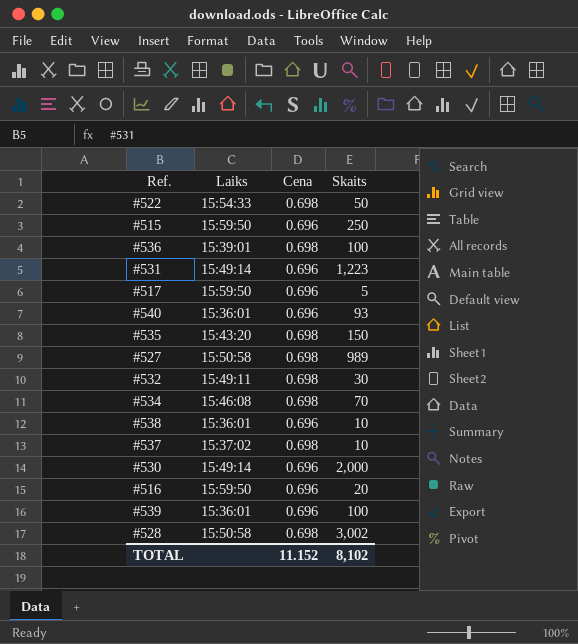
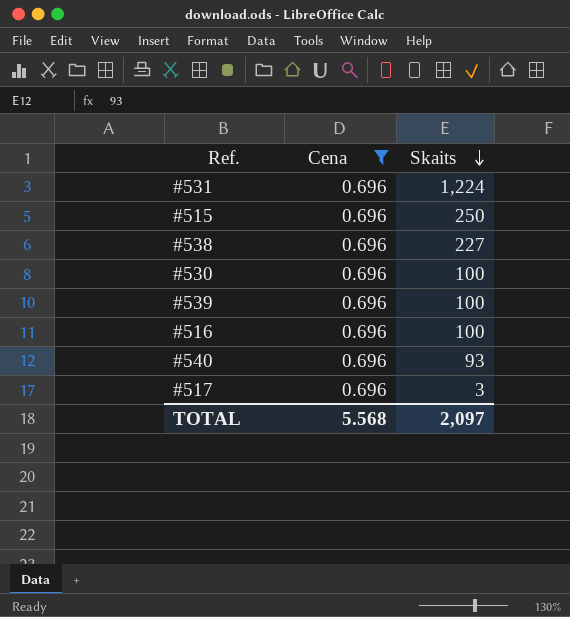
filter: none -> Cena = 0.696
row order: none -> Skaits descending
column Laiks | position: 2 -> none
#531 | Skaits: 1,223 -> 1,224
#538 | Skaits: 10 -> 227
#530 | Skaits: 2,000 -> 100
#516 | Skaits: 20 -> 100
#517 | Skaits: 5 -> 3
TOTAL | Cena: 11.152 -> 5.568
TOTAL | Skaits: 8,102 -> 2,097

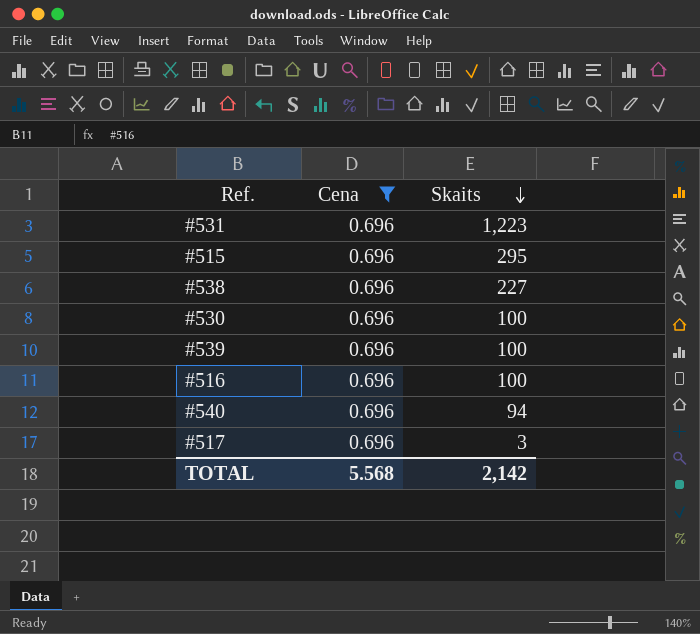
#531 | Skaits: 1,224 -> 1,223
#515 | Skaits: 250 -> 295
#540 | Skaits: 93 -> 94
TOTAL | Skaits: 2,097 -> 2,142

